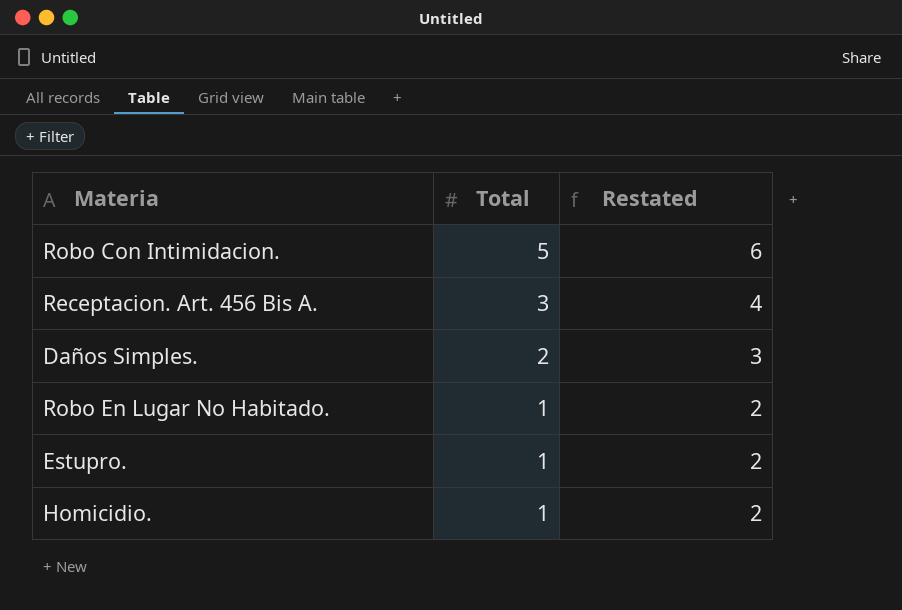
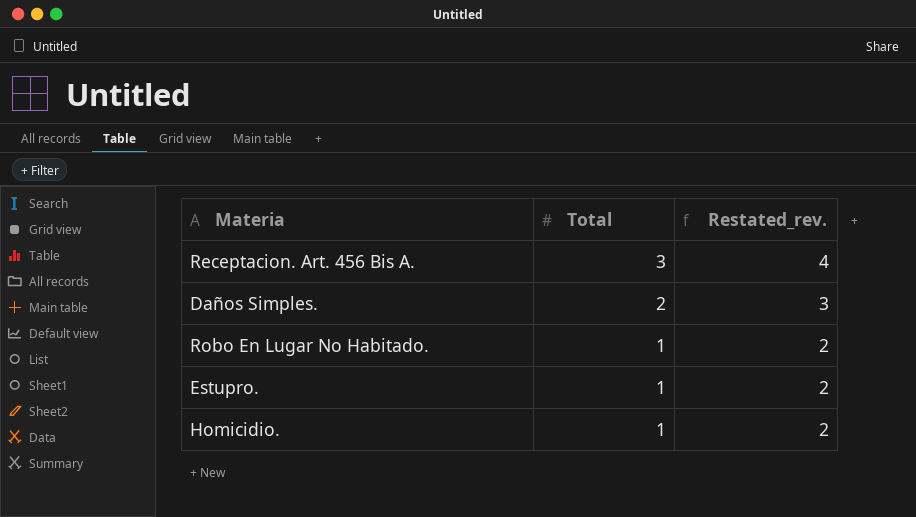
column name: Restated -> Restated_rev.
row Robo Con Intimidacion.: 5 | 6 -> none

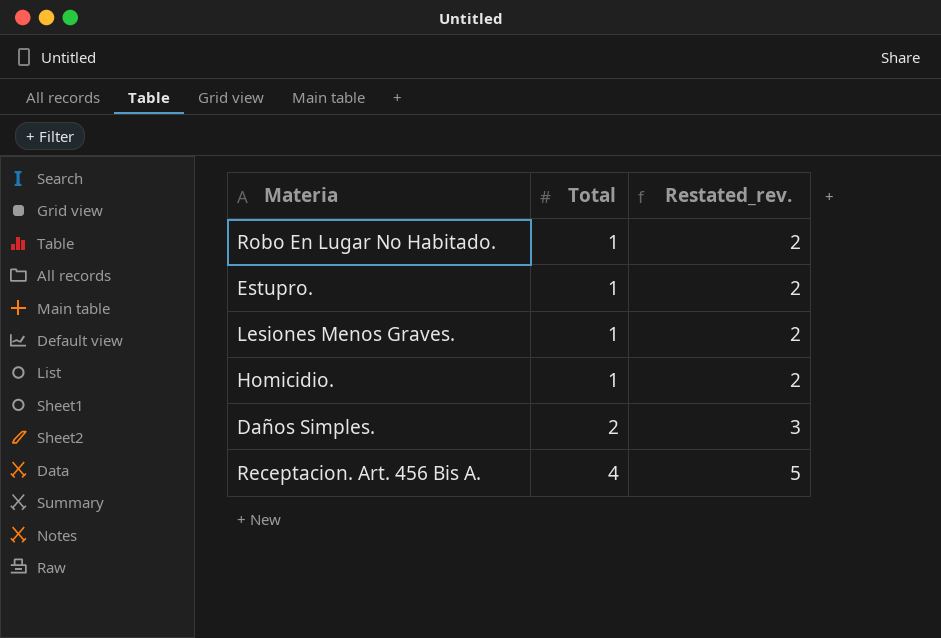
row order: Total descending -> Total ascending
row Lesiones Menos Graves.: none -> 1 | 2
Receptacion. Art. 456 Bis A. | Total: 3 -> 4
Receptacion. Art. 456 Bis A. | Restated_rev.: 4 -> 5

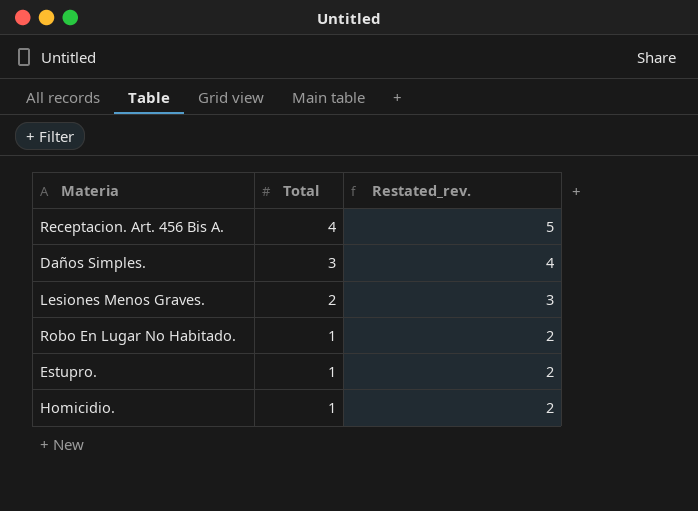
row order: Total ascending -> Total descending
Daños Simples. | Total: 2 -> 3
Daños Simples. | Restated_rev.: 3 -> 4
Lesiones Menos Graves. | Total: 1 -> 2
Lesiones Menos Graves. | Restated_rev.: 2 -> 3

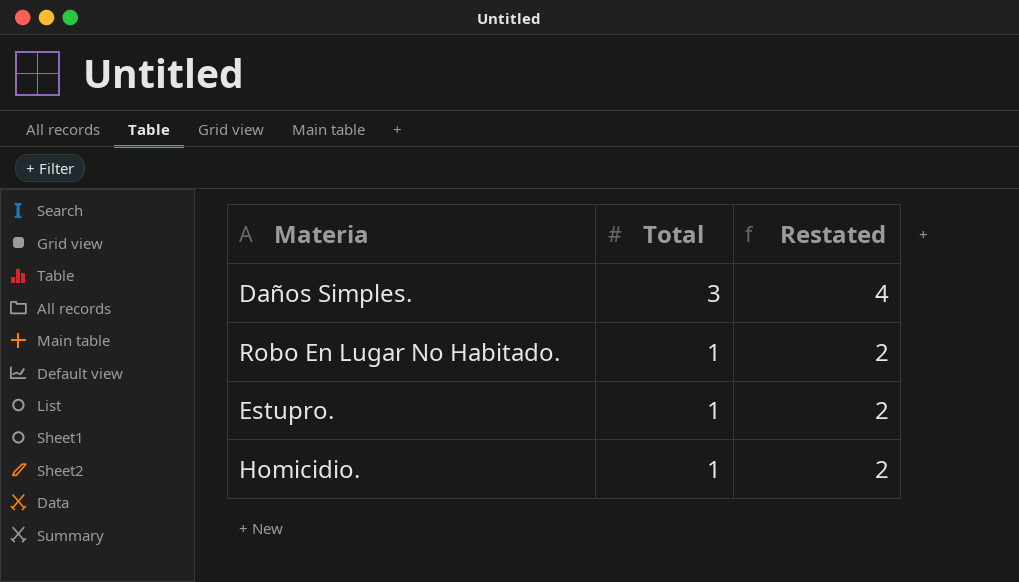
column name: Restated_rev. -> Restated
row Receptacion. Art. 456 Bis A.: 4 | 5 -> none
row Lesiones Menos Graves.: 2 | 3 -> none

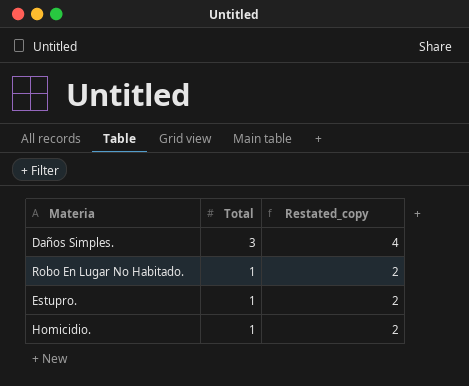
column name: Restated -> Restated_copy

